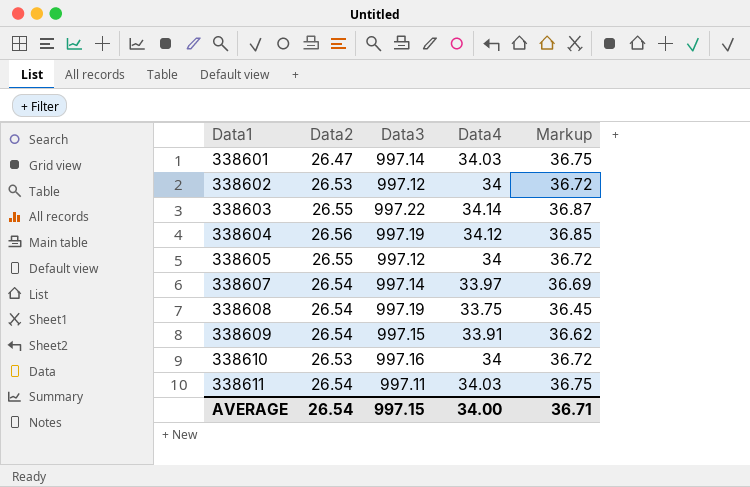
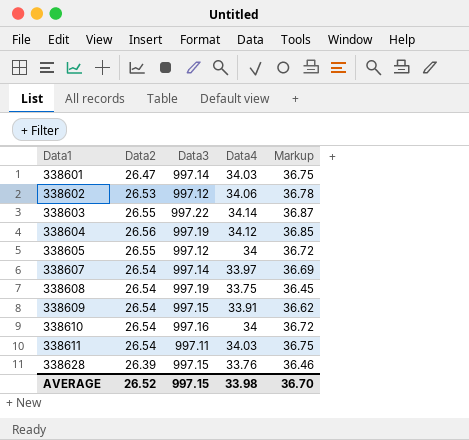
338602 | Data4: 34 -> 34.06
338602 | Markup: 36.72 -> 36.78
338610 | Data2: 26.53 -> 26.54
row 338628: none -> 26.39 | 997.15 | 33.76 | 36.46
AVERAGE | Data2: 26.54 -> 26.52
AVERAGE | Data4: 34.00 -> 33.98
AVERAGE | Markup: 36.71 -> 36.70

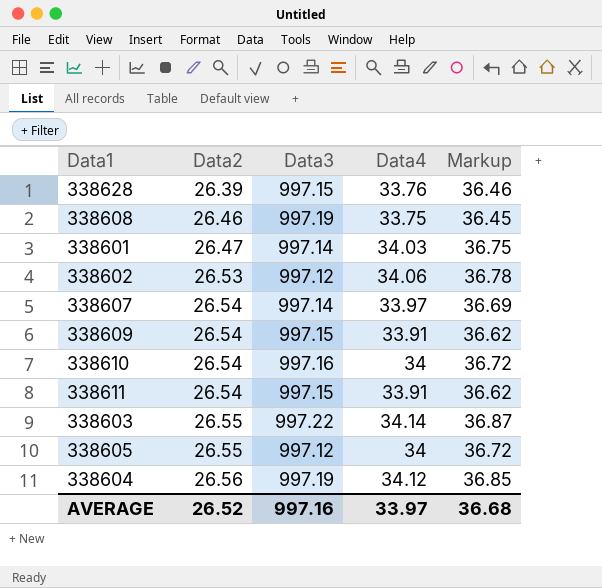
row order: Data1 ascending -> Data2 ascending
338608 | Data2: 26.54 -> 26.46
338611 | Data3: 997.11 -> 997.15
338611 | Data4: 34.03 -> 33.91
338611 | Markup: 36.75 -> 36.62
AVERAGE | Data3: 997.15 -> 997.16
AVERAGE | Data4: 33.98 -> 33.97
AVERAGE | Markup: 36.70 -> 36.68

